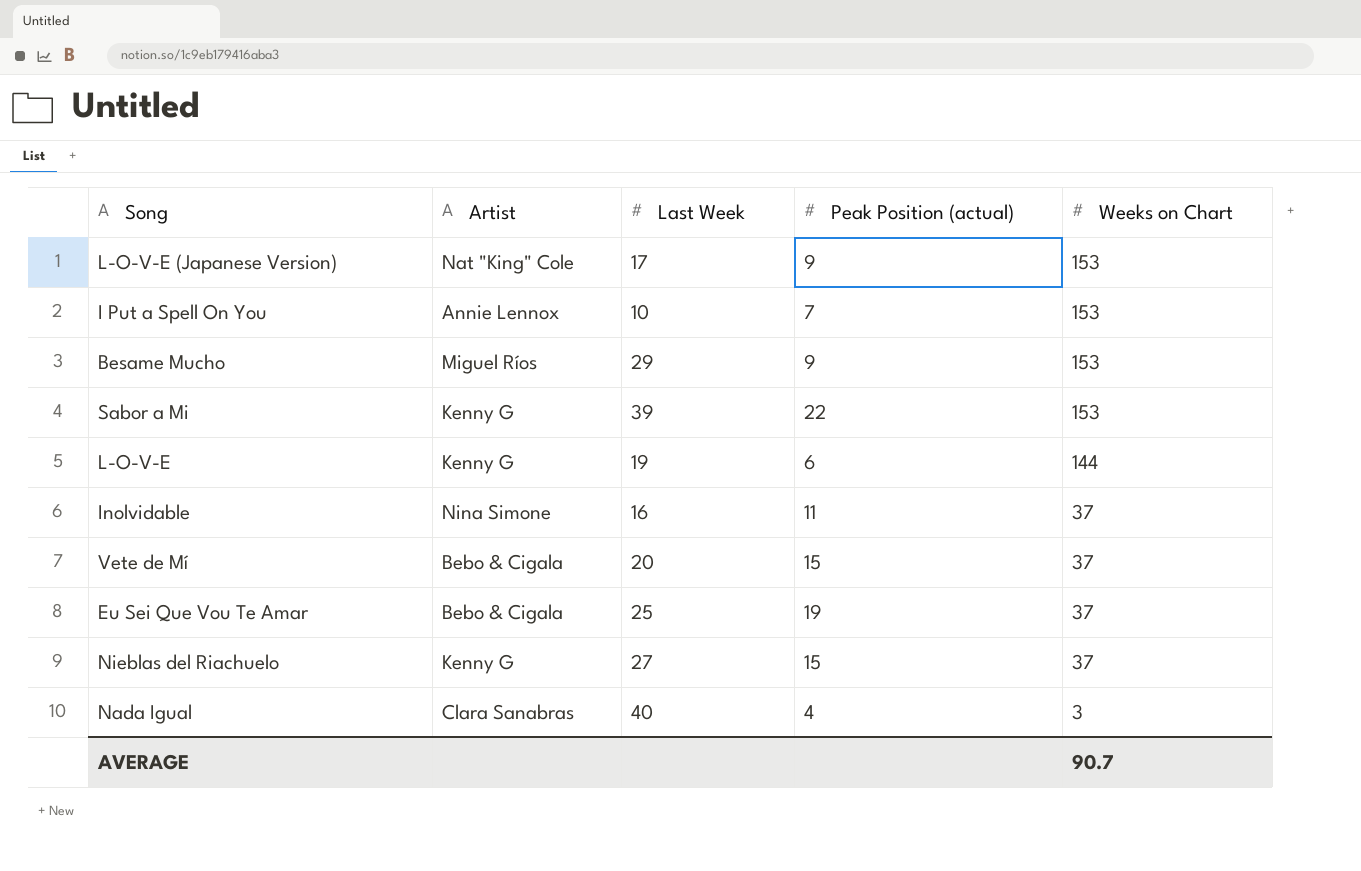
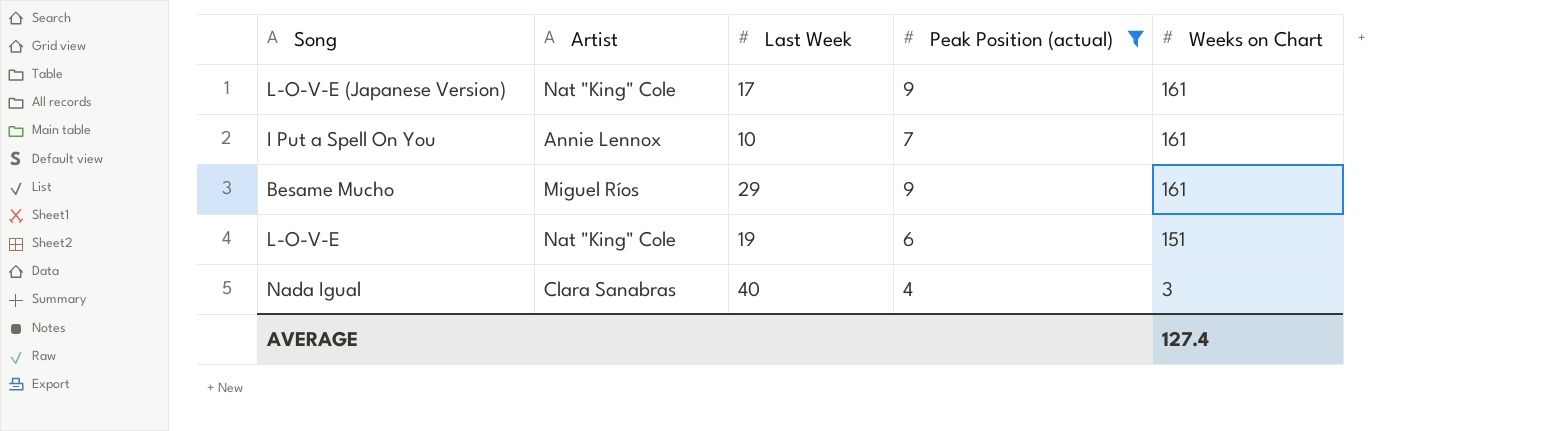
filter: none -> Peak Position (actual) <= 9
L-O-V-E (Japanese Version) | Weeks on Chart: 153 -> 161
I Put a Spell On You | Weeks on Chart: 153 -> 161
Besame Mucho | Weeks on Chart: 153 -> 161
L-O-V-E | Artist: Kenny G -> Nat "King" Cole
L-O-V-E | Weeks on Chart: 144 -> 151
AVERAGE | Weeks on Chart: 90.7 -> 127.4

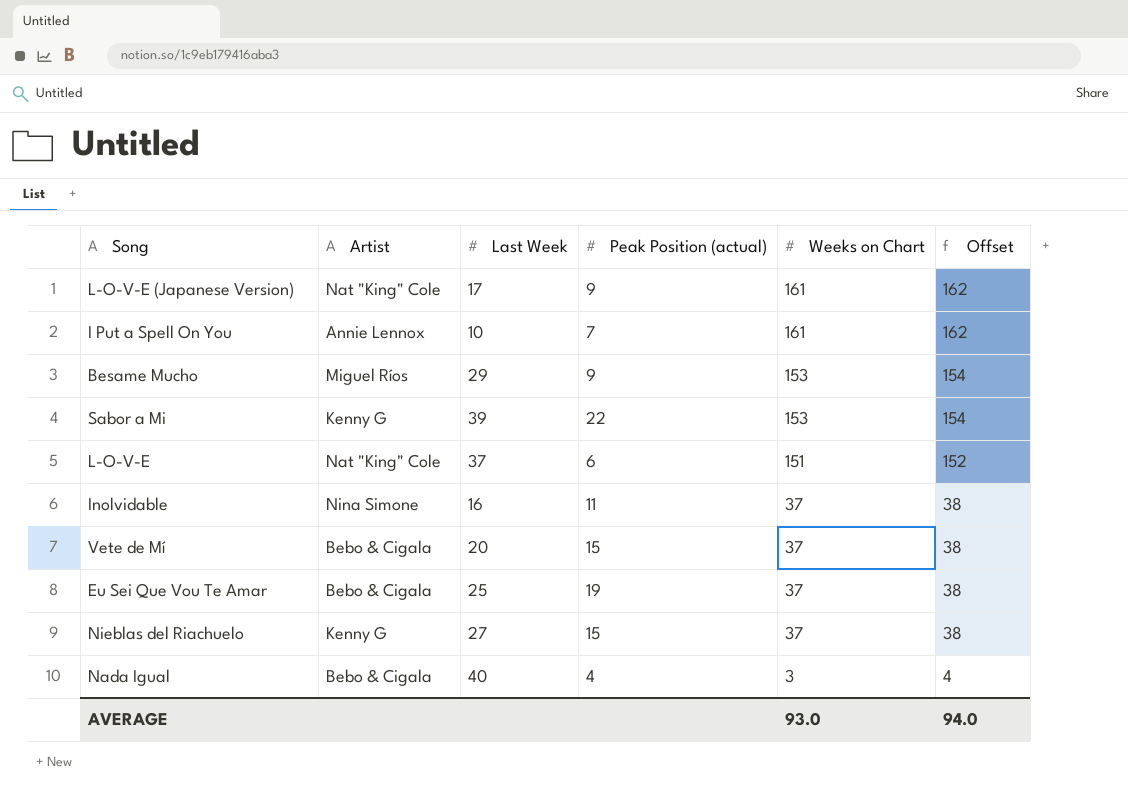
filter: Peak Position (actual) <= 9 -> none
column Offset | formula: none -> [Weeks on Chart] + 1
Besame Mucho | Weeks on Chart: 161 -> 153
L-O-V-E | Last Week: 19 -> 37
Nada Igual | Artist: Clara Sanabras -> Bebo & Cigala
AVERAGE | Weeks on Chart: 127.4 -> 93.0

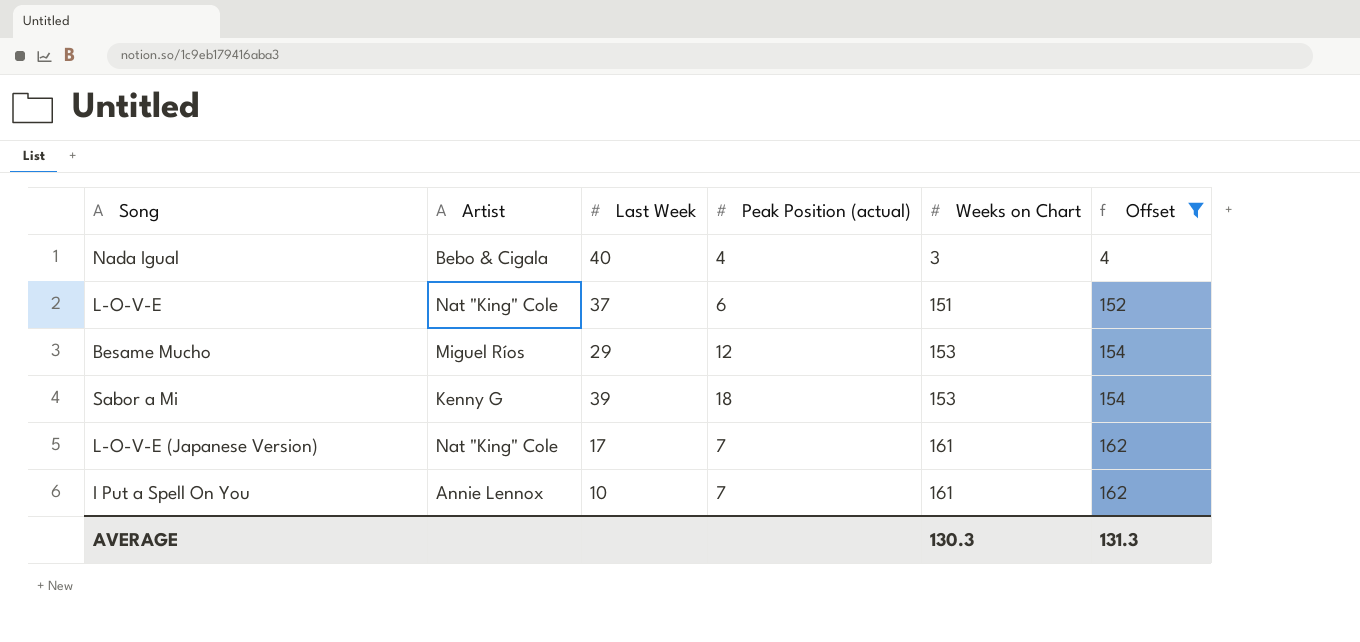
filter: none -> Offset != 38
row order: Weeks on Chart descending -> Weeks on Chart ascending
Besame Mucho | Peak Position (actual): 9 -> 12
Sabor a Mi | Peak Position (actual): 22 -> 18
L-O-V-E (Japanese Version) | Peak Position (actual): 9 -> 7
AVERAGE | Weeks on Chart: 93.0 -> 130.3
AVERAGE | Offset: 94.0 -> 131.3

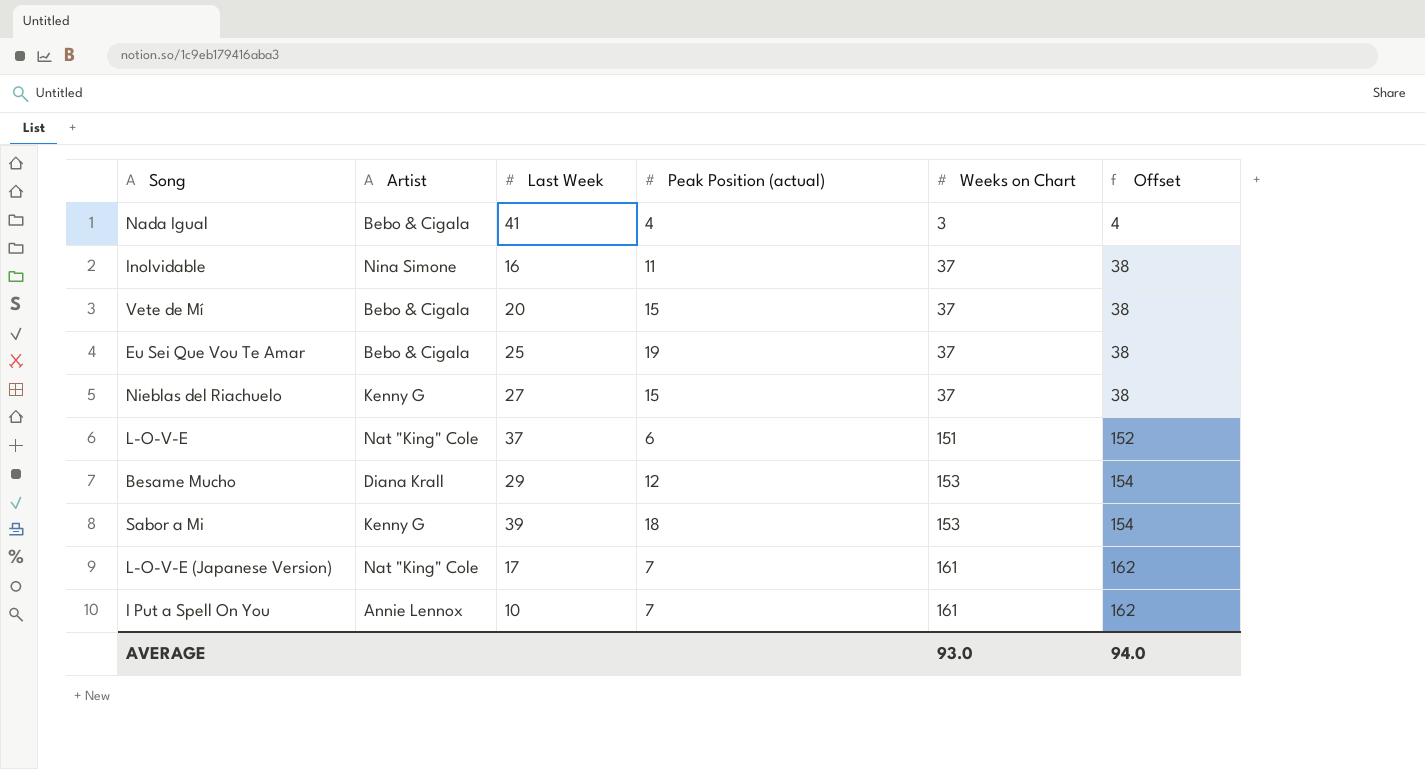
filter: Offset != 38 -> none
Nada Igual | Last Week: 40 -> 41
Besame Mucho | Artist: Miguel Ríos -> Diana Krall
AVERAGE | Weeks on Chart: 130.3 -> 93.0
AVERAGE | Offset: 131.3 -> 94.0

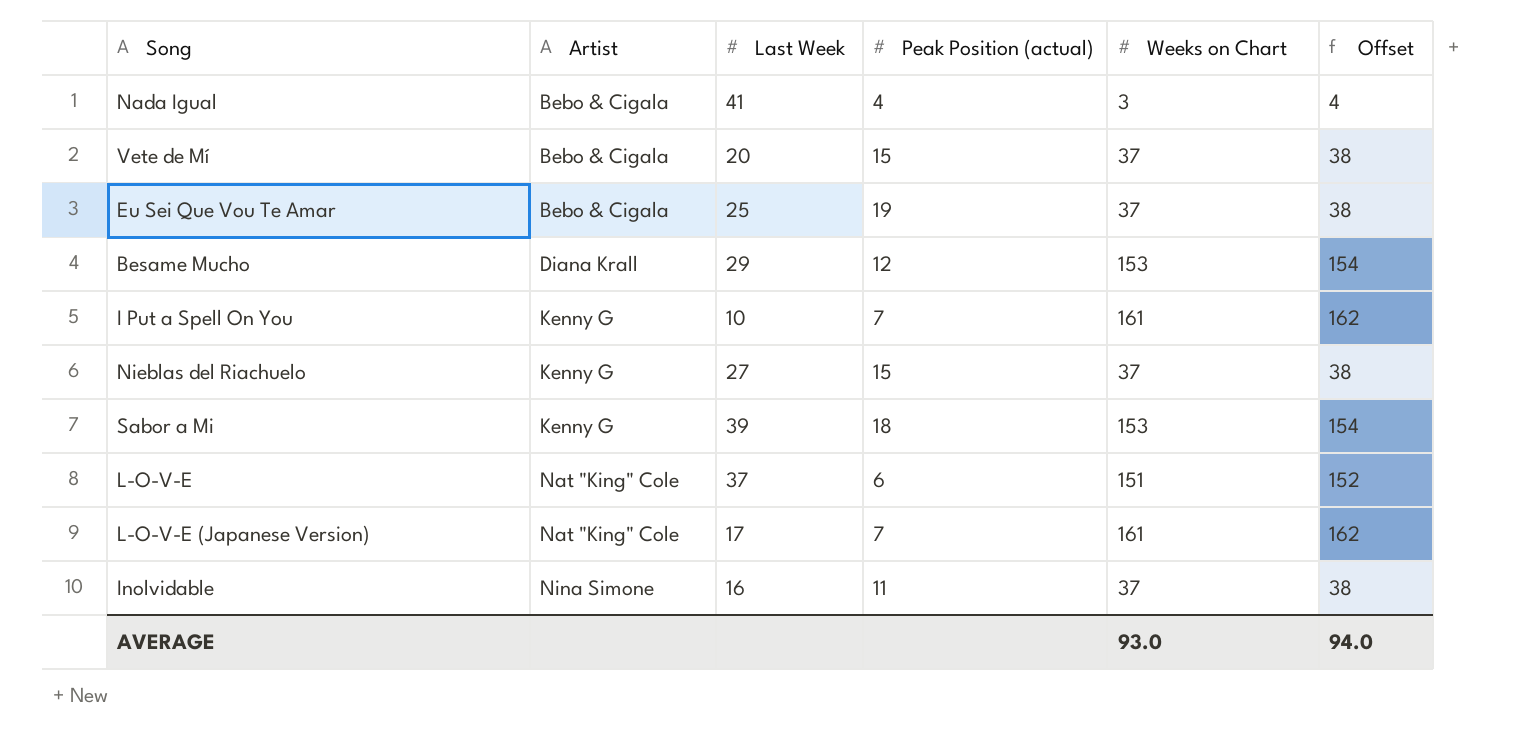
row order: Weeks on Chart ascending -> Artist ascending
I Put a Spell On You | Artist: Annie Lennox -> Kenny G

